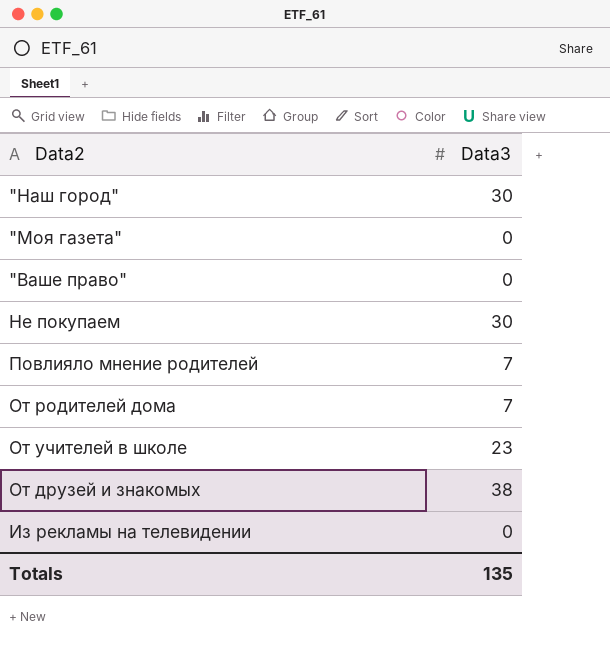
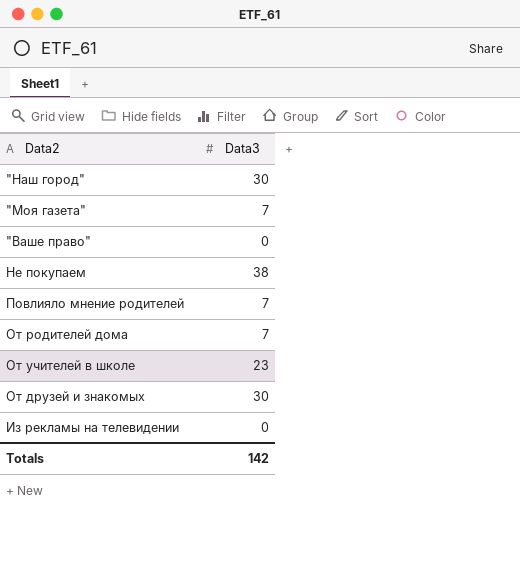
"Моя газета" | Data3: 0 -> 7
Не покупаем | Data3: 30 -> 38
От друзей и знакомых | Data3: 38 -> 30
Totals | Data3: 135 -> 142

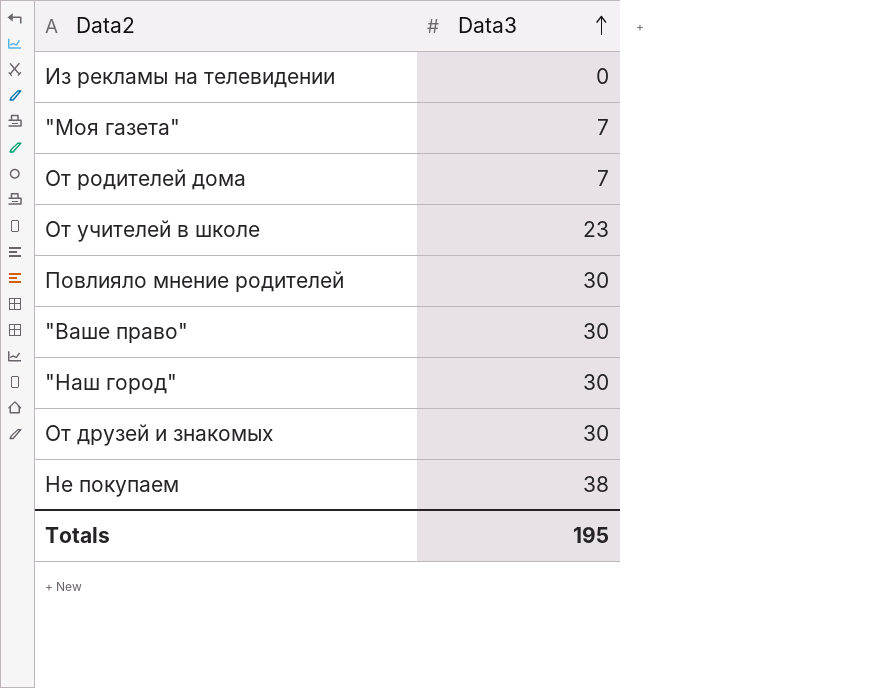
row order: none -> Data3 ascending
Повлияло мнение родителей | Data3: 7 -> 30
"Ваше право" | Data3: 0 -> 30
Totals | Data3: 142 -> 195

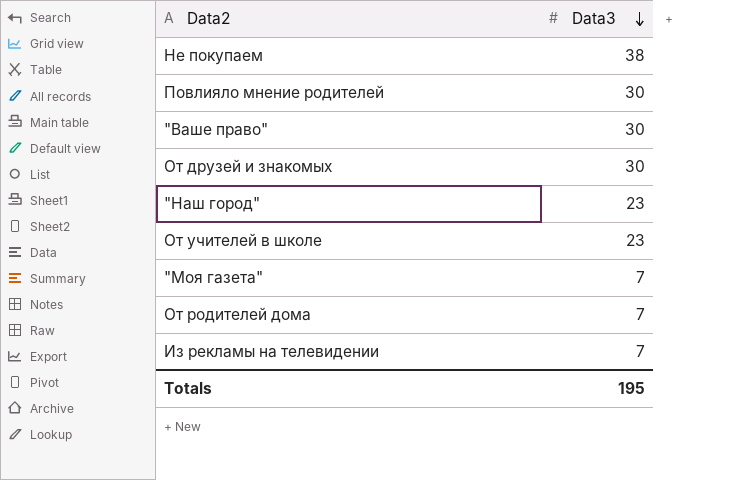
row order: Data3 ascending -> Data3 descending
"Наш город" | Data3: 30 -> 23
Из рекламы на телевидении | Data3: 0 -> 7

